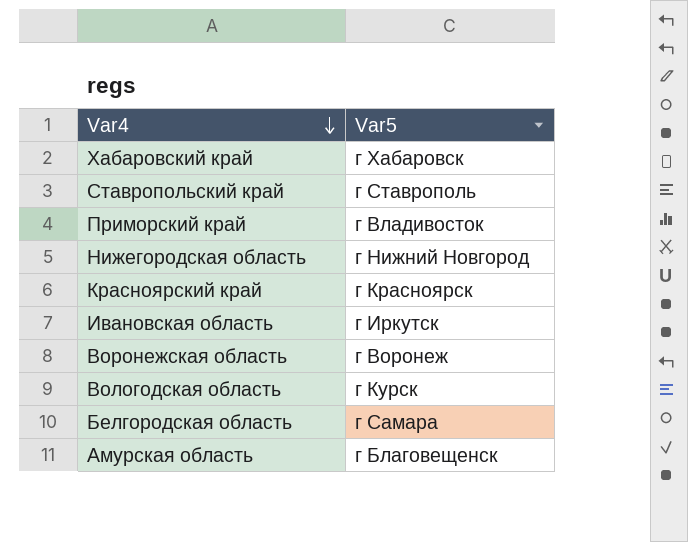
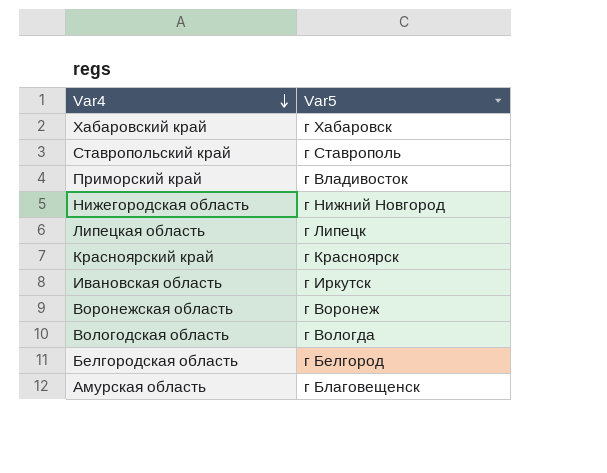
row Липецкая область: none -> г Липецк
Вологодская область | Var5: г Курск -> г Вологда
Белгородская область | Var5: г Самара -> г Белгород

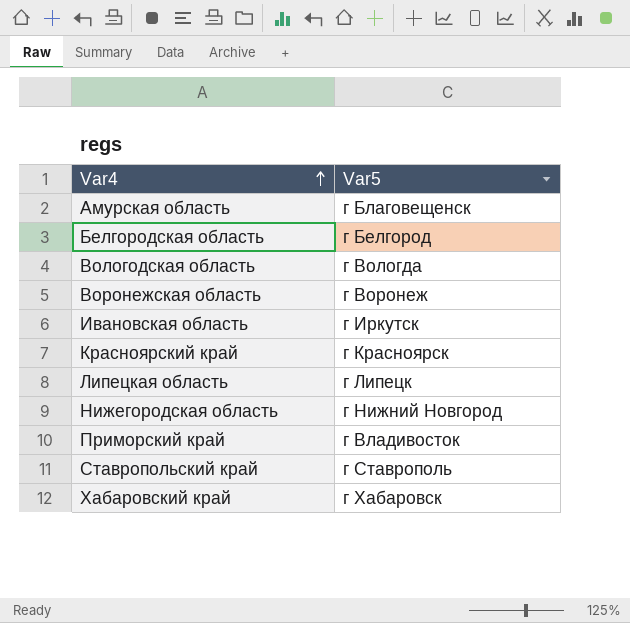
row order: Var4 descending -> Var4 ascending

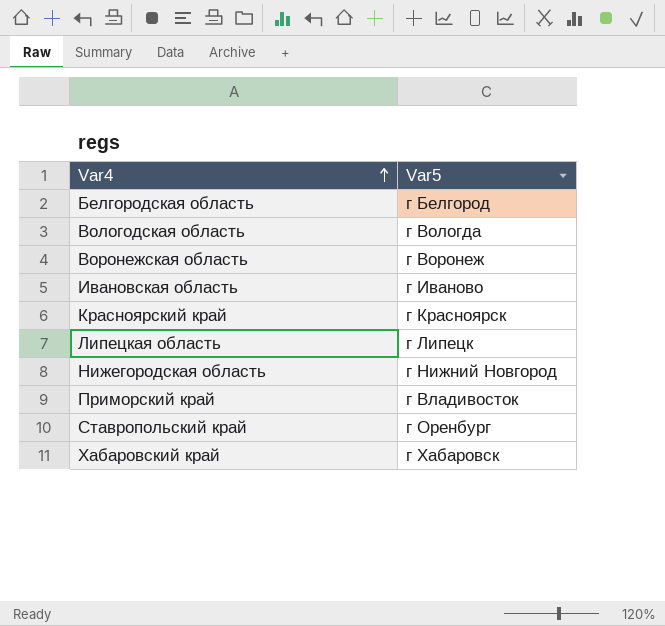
row Амурская область: г Благовещенск -> none
Ивановская область | Var5: г Иркутск -> г Иваново
Ставропольский край | Var5: г Ставрополь -> г Оренбург

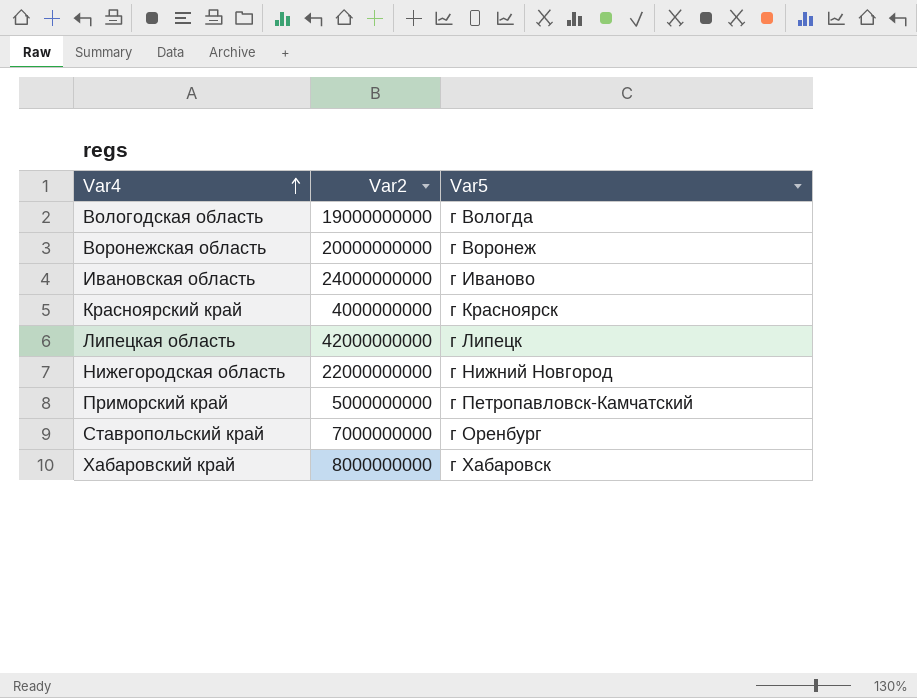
column Var2 | position: none -> 2
row Белгородская область: г Белгород -> none
Приморский край | Var5: г Владивосток -> г Петропавловск-Камчатский

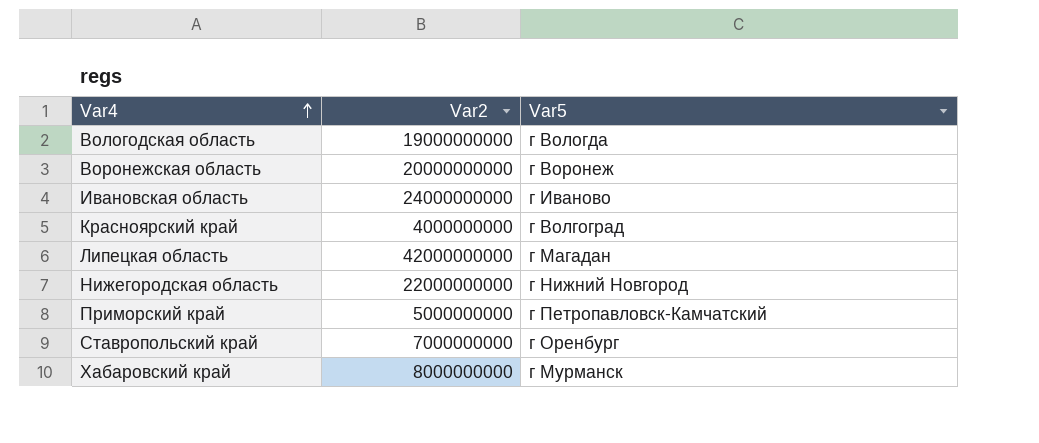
Красноярский край | Var5: г Красноярск -> г Волгоград
Липецкая область | Var5: г Липецк -> г Магадан
Хабаровский край | Var5: г Хабаровск -> г Мурманск

